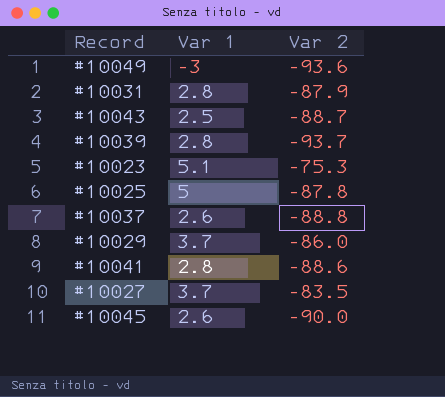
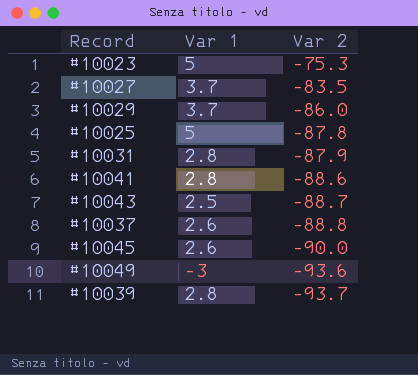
row order: none -> Var 2 descending
#10023 | Var 1: 5.1 -> 5

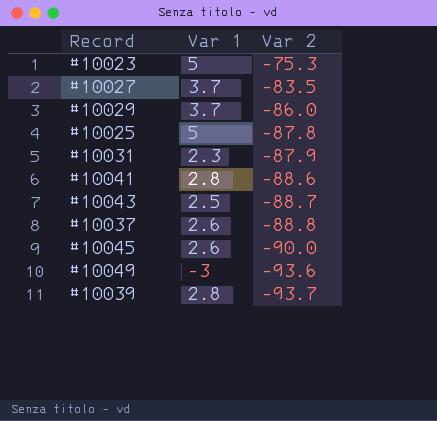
#10031 | Var 1: 2.8 -> 2.3

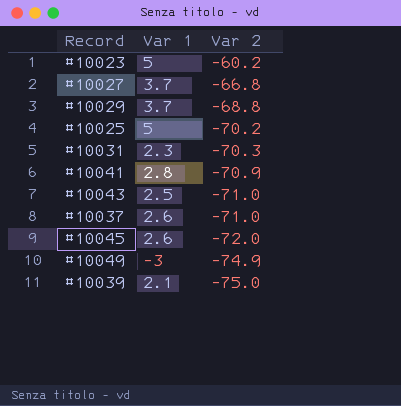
#10023 | Var 2: -75.3 -> -60.2
#10027 | Var 2: -83.5 -> -66.8
#10029 | Var 2: -86.0 -> -68.8
#10025 | Var 2: -87.8 -> -70.2
#10031 | Var 2: -87.9 -> -70.3
#10041 | Var 2: -88.6 -> -70.9
#10043 | Var 2: -88.7 -> -71.0
#10037 | Var 2: -88.8 -> -71.0
#10045 | Var 2: -90.0 -> -72.0
#10049 | Var 2: -93.6 -> -74.9
#10039 | Var 1: 2.8 -> 2.1
#10039 | Var 2: -93.7 -> -75.0

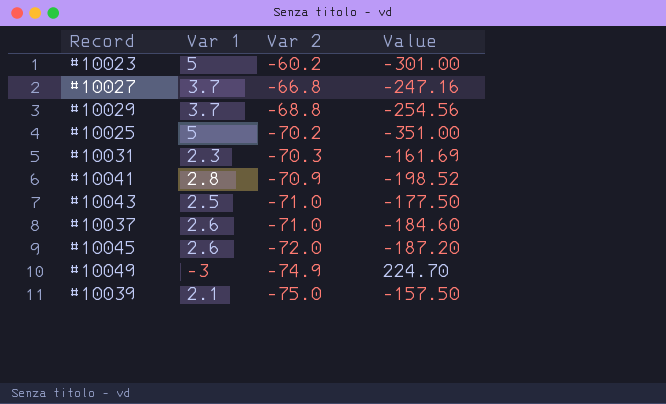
column Value | formula: none -> [Var 1] * [Var 2]

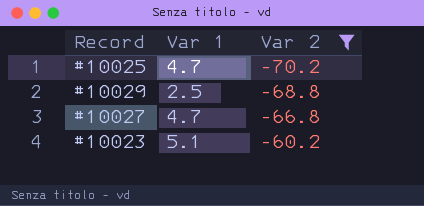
filter: none -> Var 2 >= -70.2
row order: Var 2 descending -> Var 2 ascending
column Value | formula: [Var 1] * [Var 2] -> none
#10025 | Var 1: 5 -> 4.7
#10029 | Var 1: 3.7 -> 2.5
#10027 | Var 1: 3.7 -> 4.7
#10023 | Var 1: 5 -> 5.1

